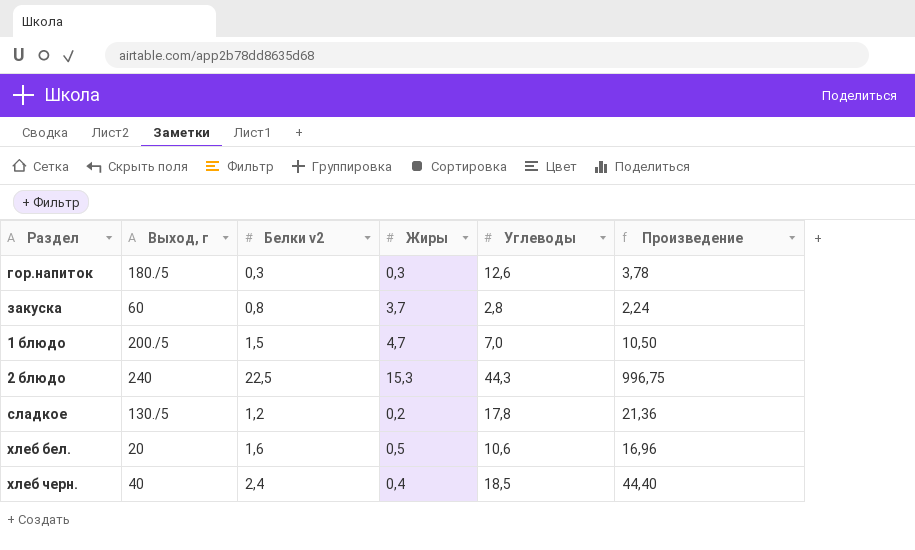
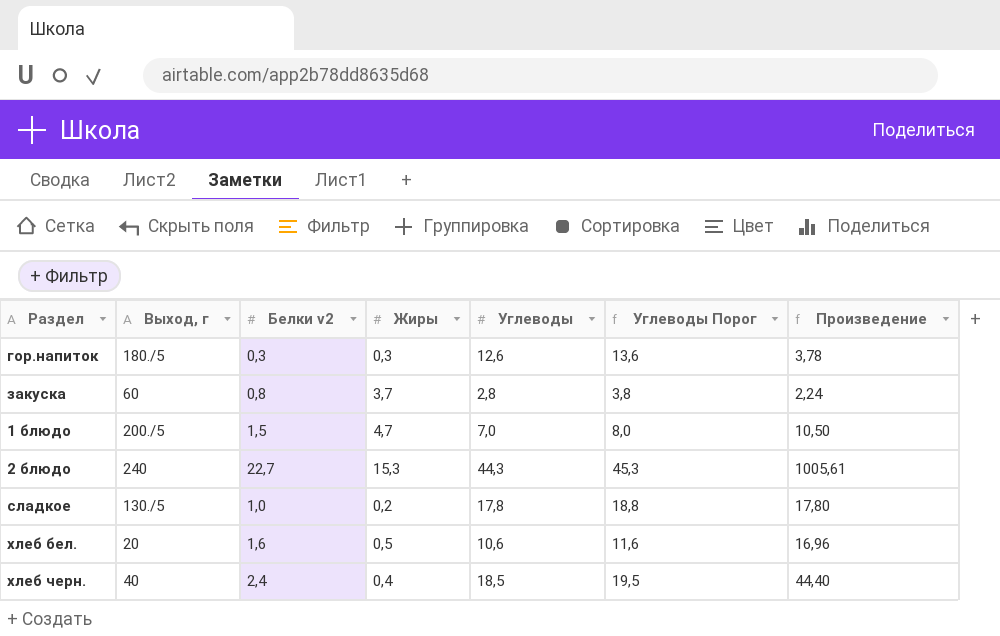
column Углеводы Порог | formula: none -> [Углеводы] + 1
2 блюдо | Белки v2: 22,5 -> 22,7
2 блюдо | Произведение: 996,75 -> 1005,61
сладкое | Белки v2: 1,2 -> 1,0
сладкое | Произведение: 21,36 -> 17,80

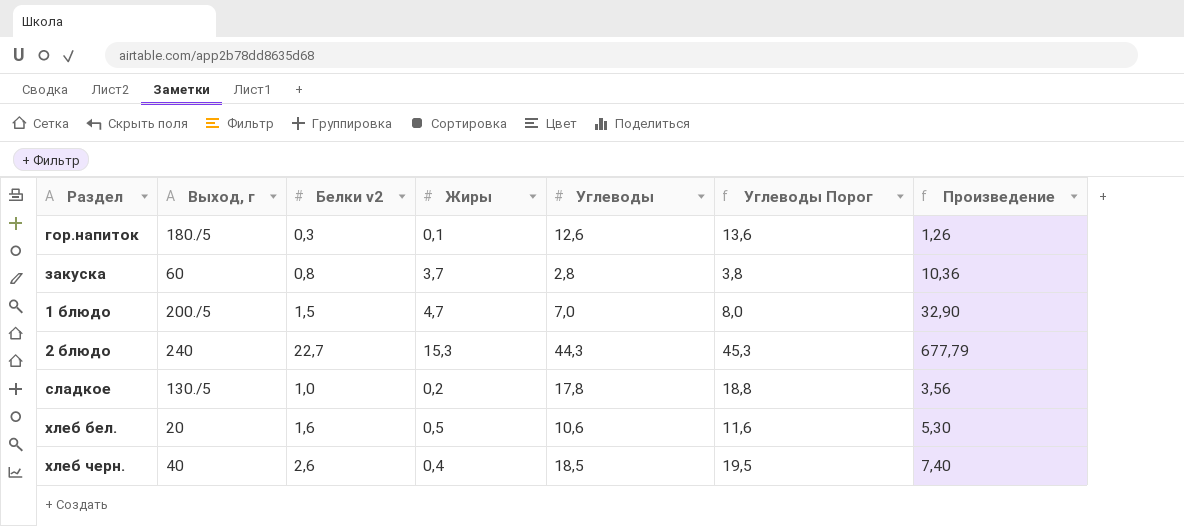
column Произведение | formula: [Белки v2] * [Углеводы] -> [Жиры] * [Углеводы]
гор.напиток | Жиры: 0,3 -> 0,1
хлеб черн. | Белки v2: 2,4 -> 2,6

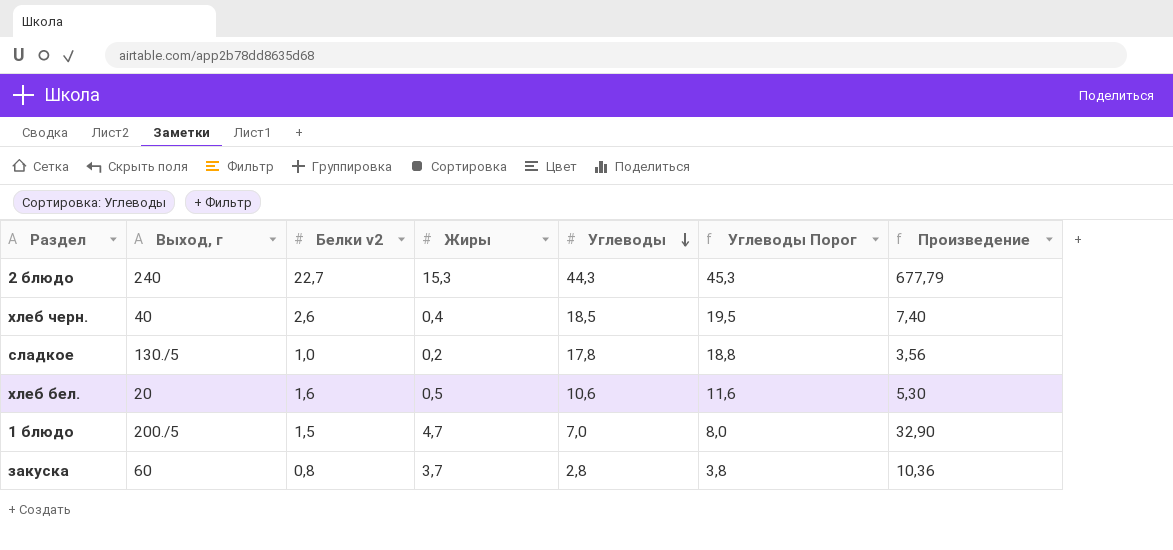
row order: none -> Углеводы descending
row гор.напиток: 180./5 | 0,3 | 0,1 | 12,6 | 13,6 | 1,26 -> none

